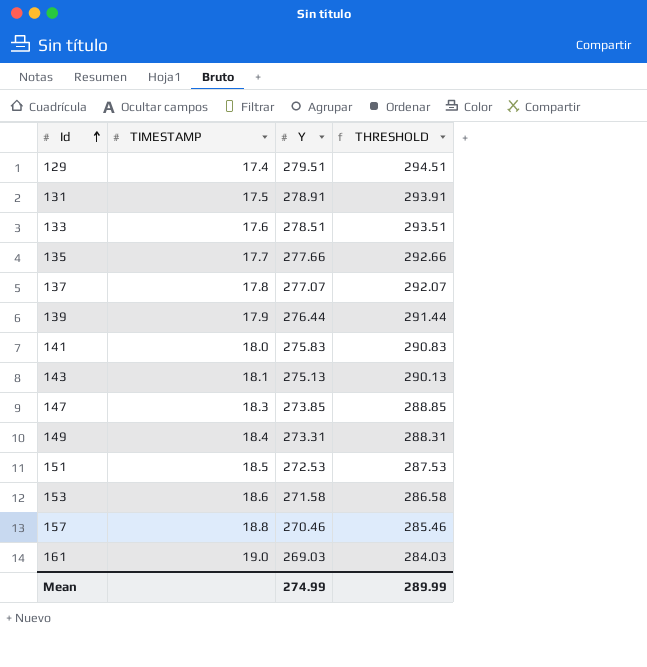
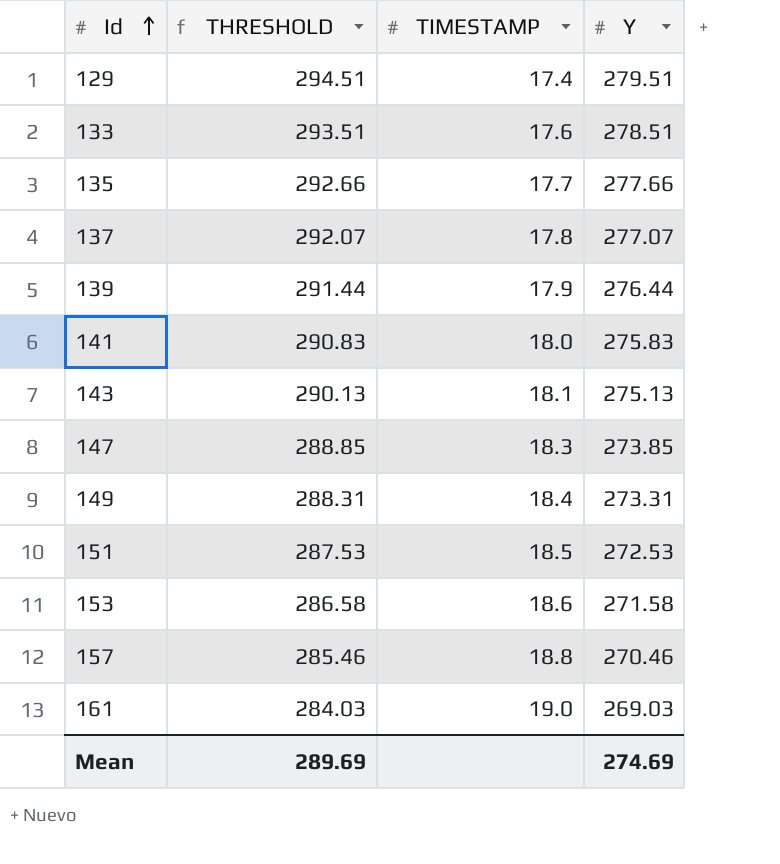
column THRESHOLD | position: 4 -> 2
row 131: 17.5 | 278.91 | 293.91 -> none
Mean | THRESHOLD: 289.99 -> 289.69
Mean | Y: 274.99 -> 274.69

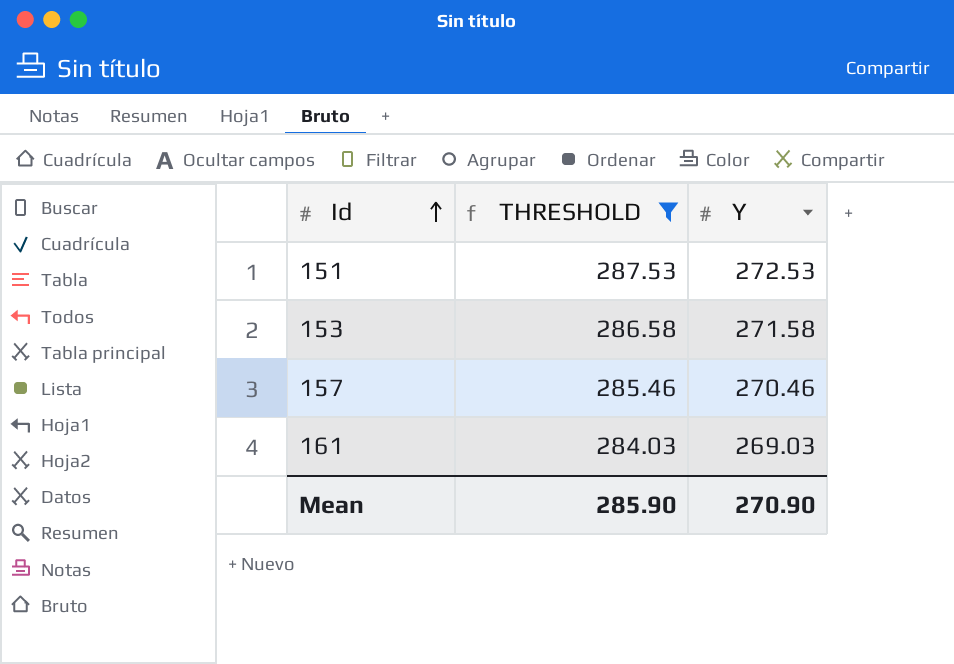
filter: none -> THRESHOLD <= 287.53
column TIMESTAMP | position: 3 -> none
Mean | THRESHOLD: 289.69 -> 285.90
Mean | Y: 274.69 -> 270.90

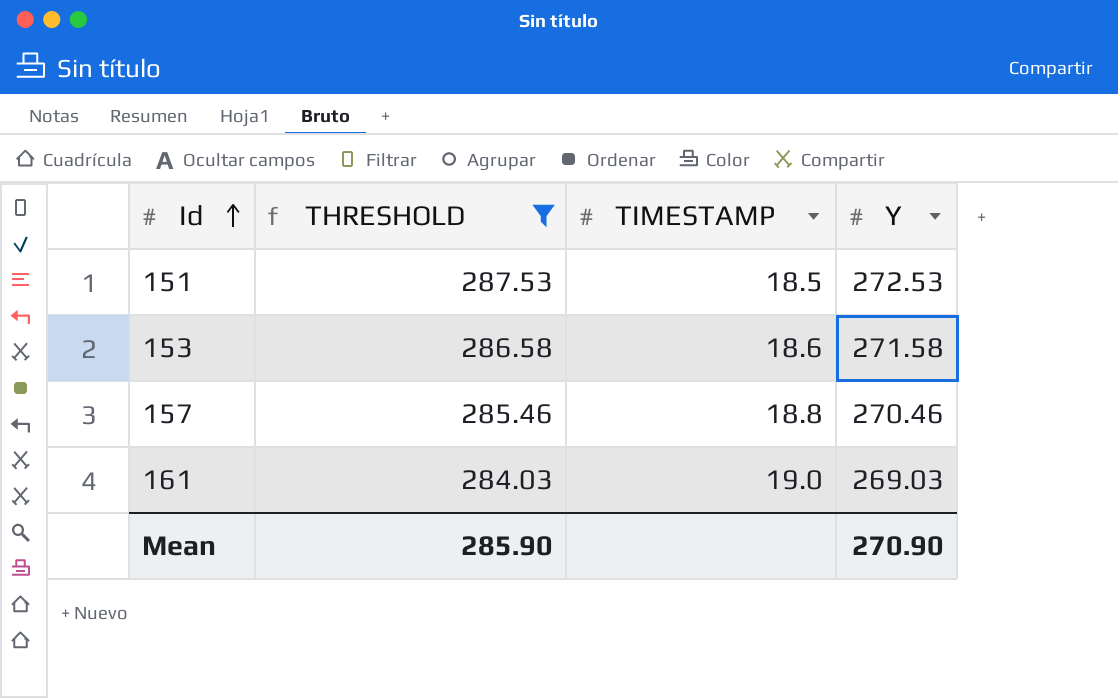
column TIMESTAMP | position: none -> 3

